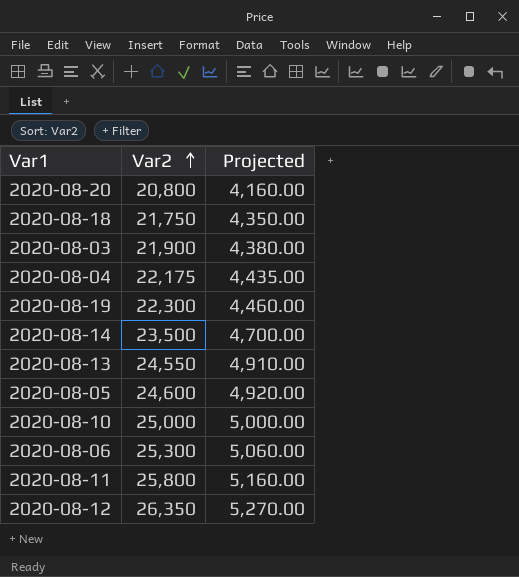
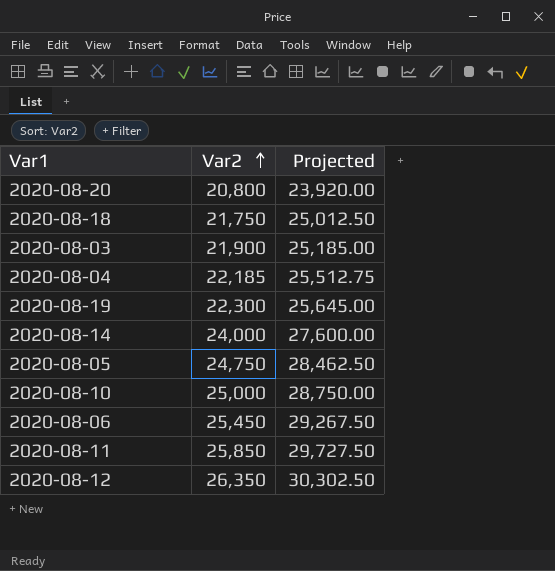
column Projected | formula: [Var2] * 0.2 -> [Var2] * 1.15
row 2020-08-13: 24,550 | 4,910.00 -> none
2020-08-04 | Var2: 22,175 -> 22,185
2020-08-14 | Var2: 23,500 -> 24,000
2020-08-05 | Var2: 24,600 -> 24,750
2020-08-06 | Var2: 25,300 -> 25,450
2020-08-11 | Var2: 25,800 -> 25,850

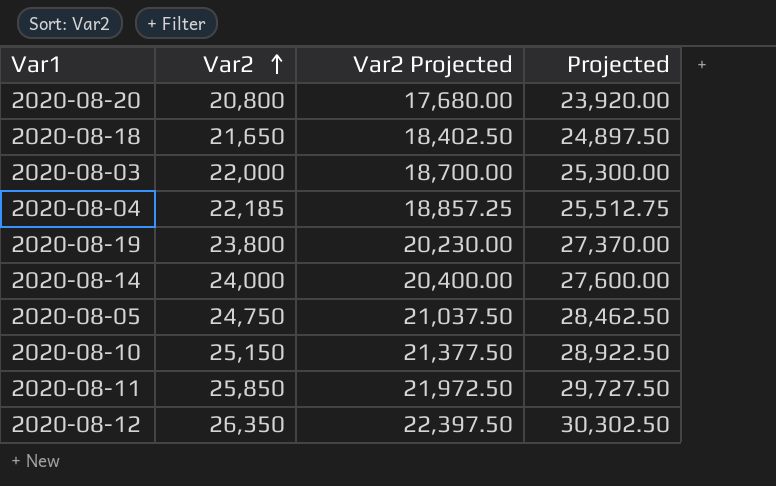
column Var2 Projected | formula: none -> [Var2] * 0.85
row 2020-08-06: 25,450 | 29,267.50 -> none
2020-08-18 | Var2: 21,750 -> 21,650
2020-08-18 | Projected: 25,012.50 -> 24,897.50
2020-08-03 | Var2: 21,900 -> 22,000
2020-08-03 | Projected: 25,185.00 -> 25,300.00
2020-08-19 | Var2: 22,300 -> 23,800
2020-08-19 | Projected: 25,645.00 -> 27,370.00
2020-08-10 | Var2: 25,000 -> 25,150
2020-08-10 | Projected: 28,750.00 -> 28,922.50

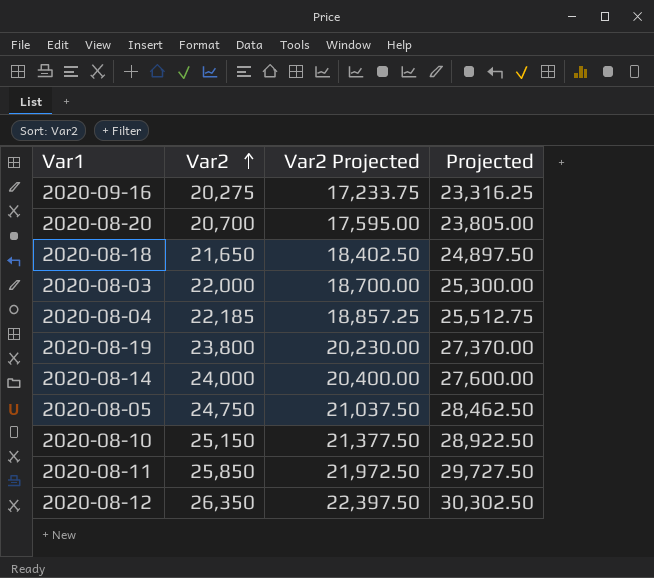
row 2020-09-16: none -> 20,275 | 17,233.75 | 23,316.25
2020-08-20 | Var2: 20,800 -> 20,700
2020-08-20 | Var2 Projected: 17,680.00 -> 17,595.00
2020-08-20 | Projected: 23,920.00 -> 23,805.00

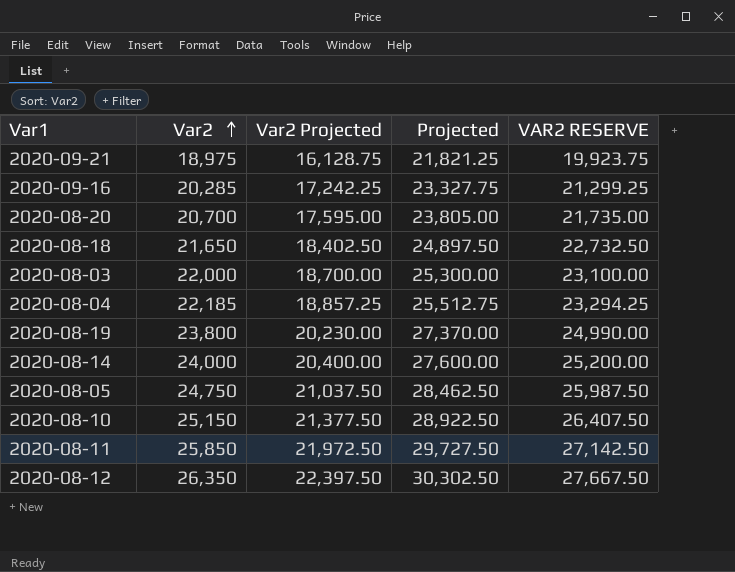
column VAR2 RESERVE | formula: none -> [Var2] * 1.05
row 2020-09-21: none -> 18,975 | 16,128.75 | 21,821.25 | 19,923.75
2020-09-16 | Var2: 20,275 -> 20,285
2020-09-16 | Var2 Projected: 17,233.75 -> 17,242.25
2020-09-16 | Projected: 23,316.25 -> 23,327.75

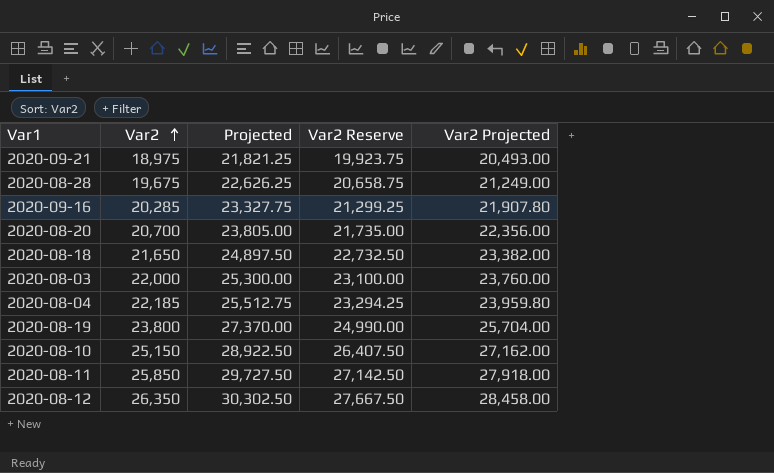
column name: VAR2 RESERVE -> Var2 Reserve
column Var2 Projected | formula: [Var2] * 0.85 -> [Var2] * 1.08
column Var2 Projected | position: 3 -> 5
row 2020-08-14: 24,000 | 20,400.00 | 27,600.00 | 25,200.00 -> none
row 2020-08-05: 24,750 | 21,037.50 | 28,462.50 | 25,987.50 -> none
row 2020-08-28: none -> 19,675 | 22,626.25 | 20,658.75 | 21,249.00

